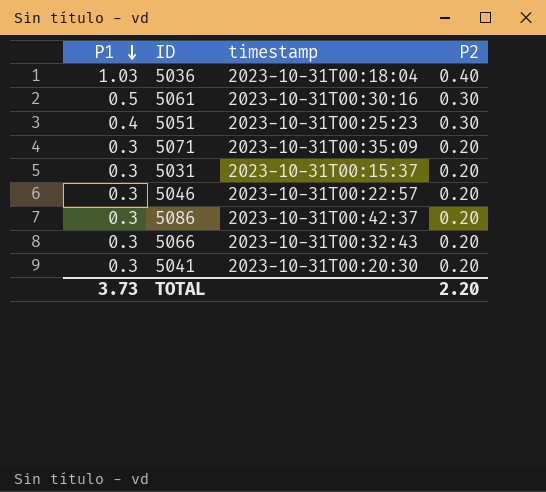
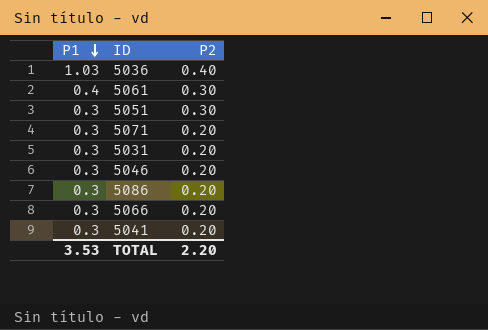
column timestamp | position: 3 -> none
5061 | P1: 0.5 -> 0.4
5051 | P1: 0.4 -> 0.3
TOTAL | P1: 3.73 -> 3.53

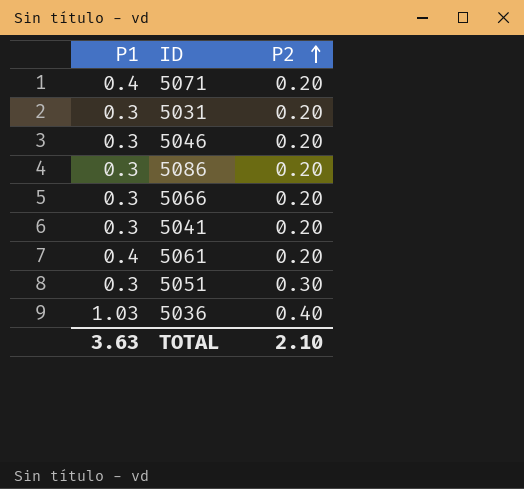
row order: P1 descending -> P2 ascending
5071 | P1: 0.3 -> 0.4
5061 | P2: 0.30 -> 0.20
TOTAL | P1: 3.53 -> 3.63
TOTAL | P2: 2.20 -> 2.10

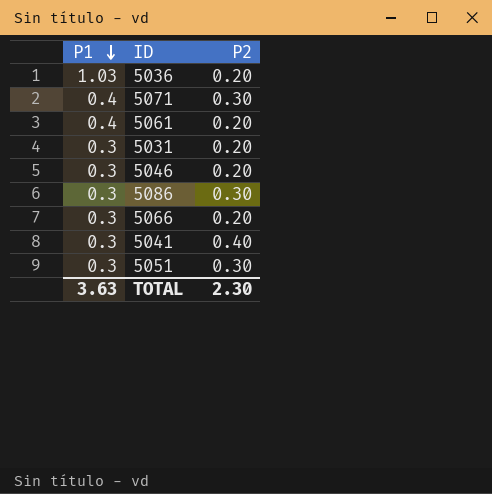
row order: P2 ascending -> P1 descending
5036 | P2: 0.40 -> 0.20
5071 | P2: 0.20 -> 0.30
5086 | P2: 0.20 -> 0.30
5041 | P2: 0.20 -> 0.40
TOTAL | P2: 2.10 -> 2.30

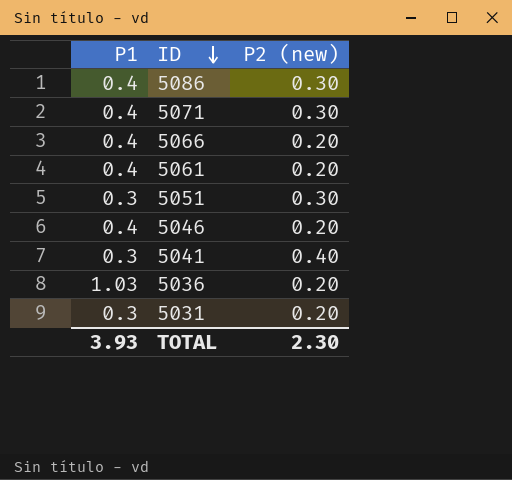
row order: P1 descending -> ID descending
column name: P2 -> P2 (new)
5086 | P1: 0.3 -> 0.4
5066 | P1: 0.3 -> 0.4
5046 | P1: 0.3 -> 0.4
TOTAL | P1: 3.63 -> 3.93

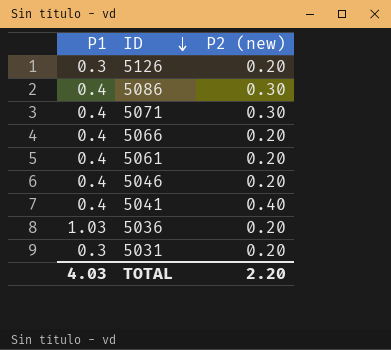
row 5051: 0.3 | 0.30 -> none
row 5126: none -> 0.3 | 0.20
5041 | P1: 0.3 -> 0.4
TOTAL | P1: 3.93 -> 4.03
TOTAL | P2 (new): 2.30 -> 2.20

